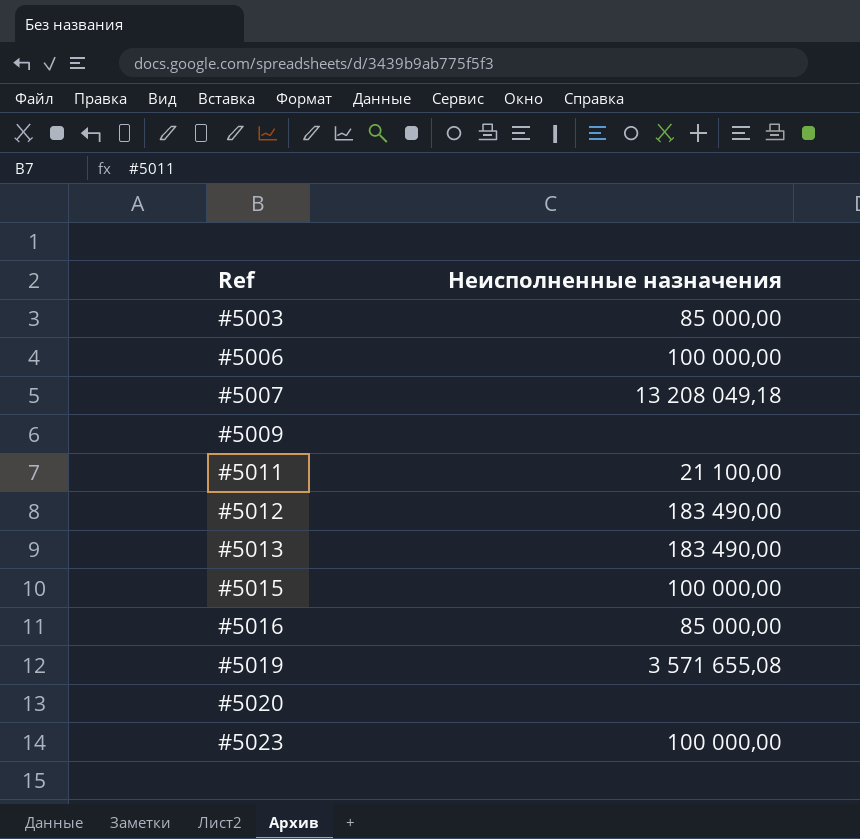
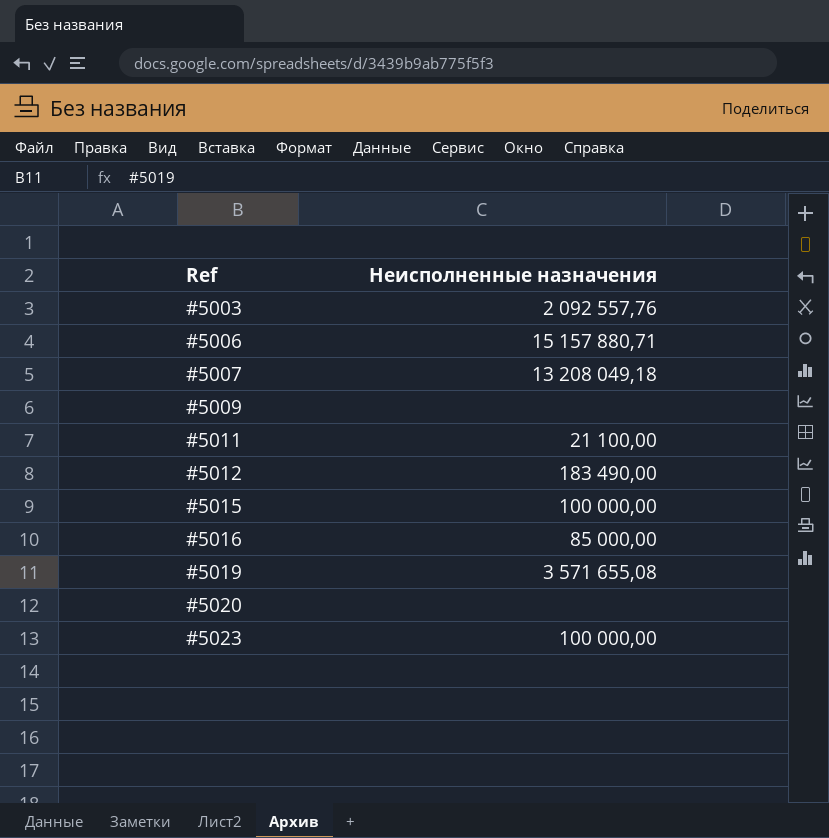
row #5013: 183 490,00 -> none
#5003 | Неисполненные назначения: 85 000,00 -> 2 092 557,76
#5006 | Неисполненные назначения: 100 000,00 -> 15 157 880,71

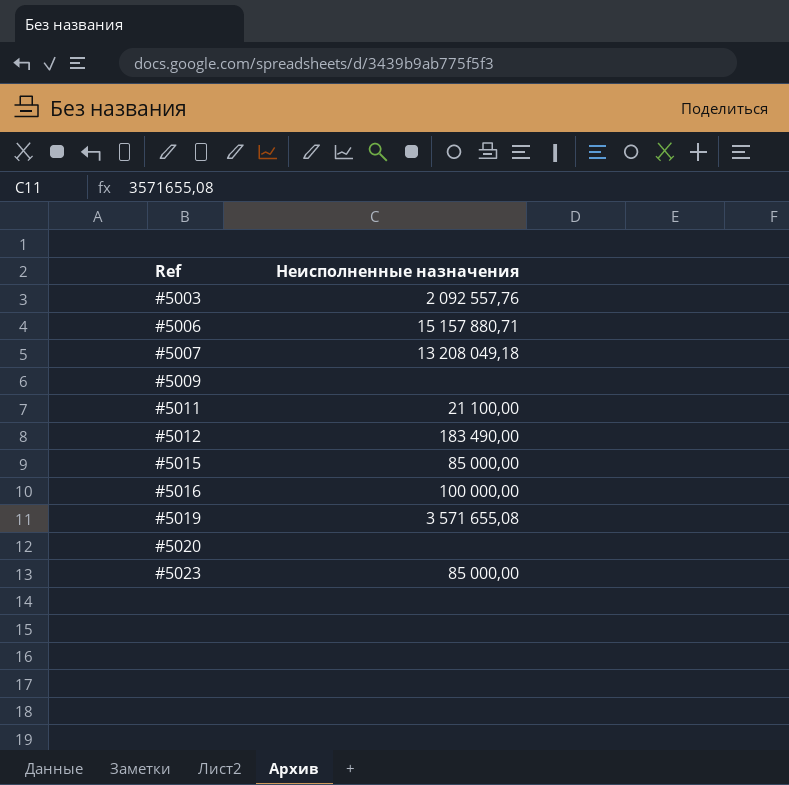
#5015 | Неисполненные назначения: 100 000,00 -> 85 000,00
#5016 | Неисполненные назначения: 85 000,00 -> 100 000,00
#5023 | Неисполненные назначения: 100 000,00 -> 85 000,00

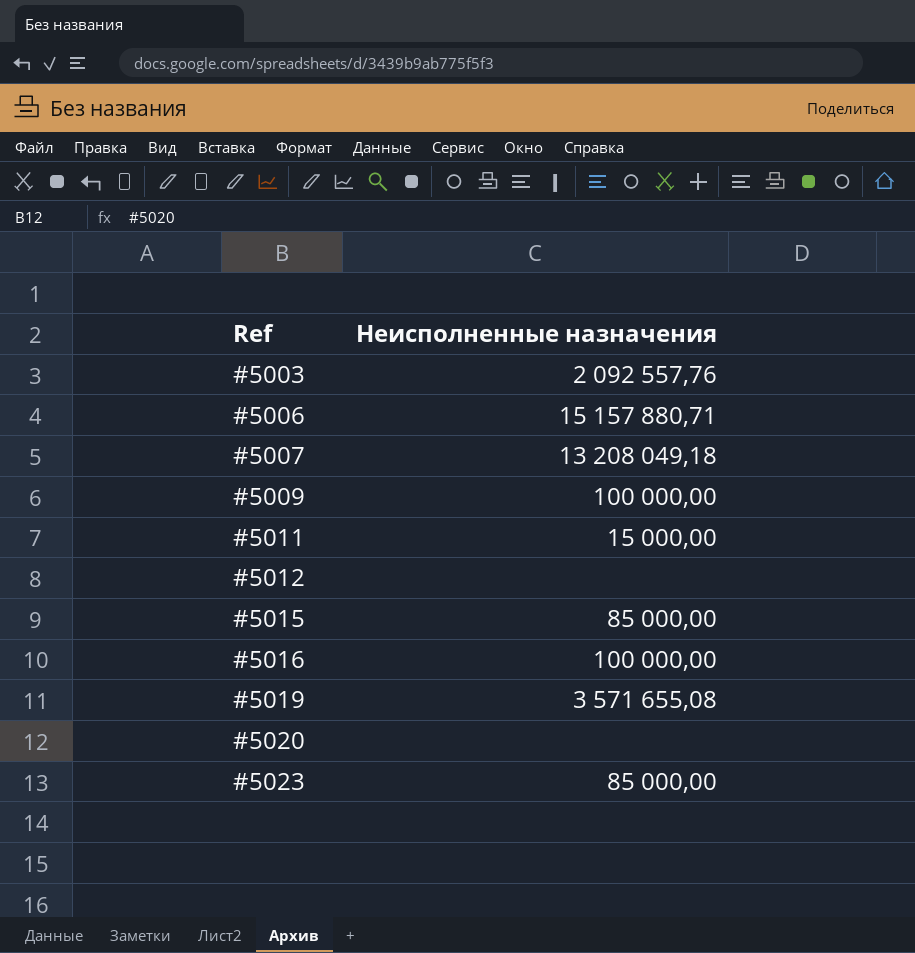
#5009 | Неисполненные назначения: none -> 100 000,00
#5011 | Неисполненные назначения: 21 100,00 -> 15 000,00
#5012 | Неисполненные назначения: 183 490,00 -> none

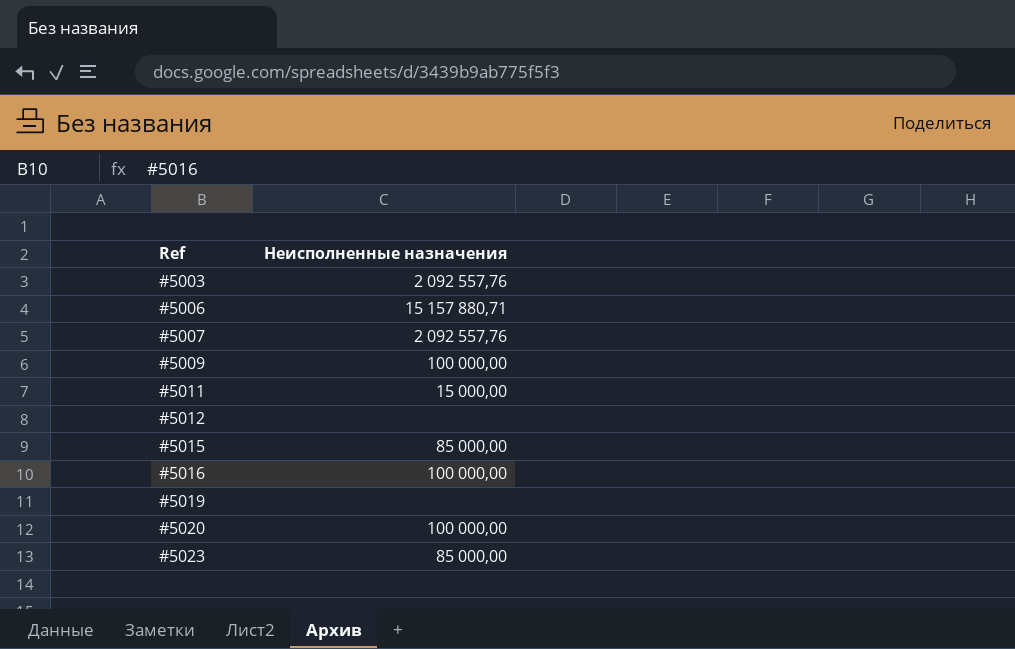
#5007 | Неисполненные назначения: 13 208 049,18 -> 2 092 557,76
#5019 | Неисполненные назначения: 3 571 655,08 -> none
#5020 | Неисполненные назначения: none -> 100 000,00

